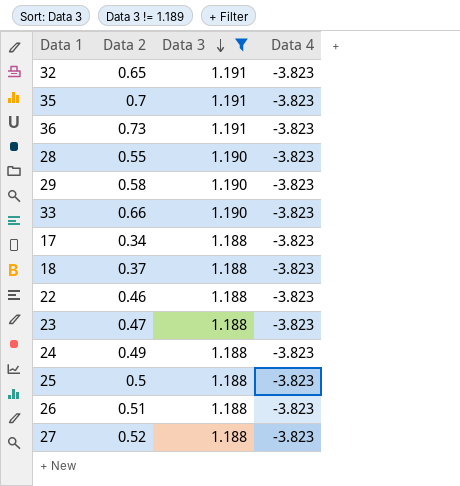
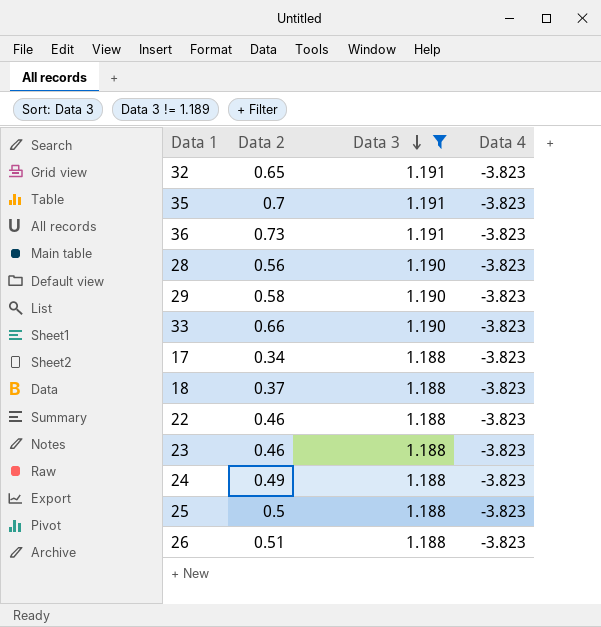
row 27: 0.52 | 1.188 | -3.823 -> none
28 | Data 2: 0.55 -> 0.56
23 | Data 2: 0.47 -> 0.46

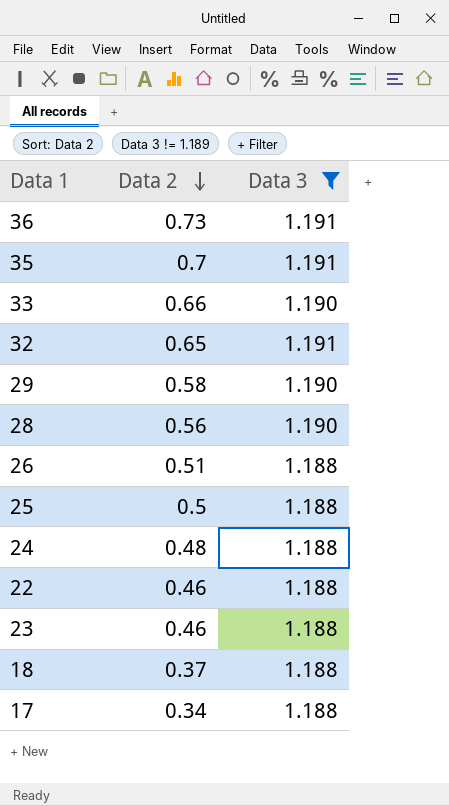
row order: Data 3 descending -> Data 2 descending
column Data 4 | position: 4 -> none
24 | Data 2: 0.49 -> 0.48

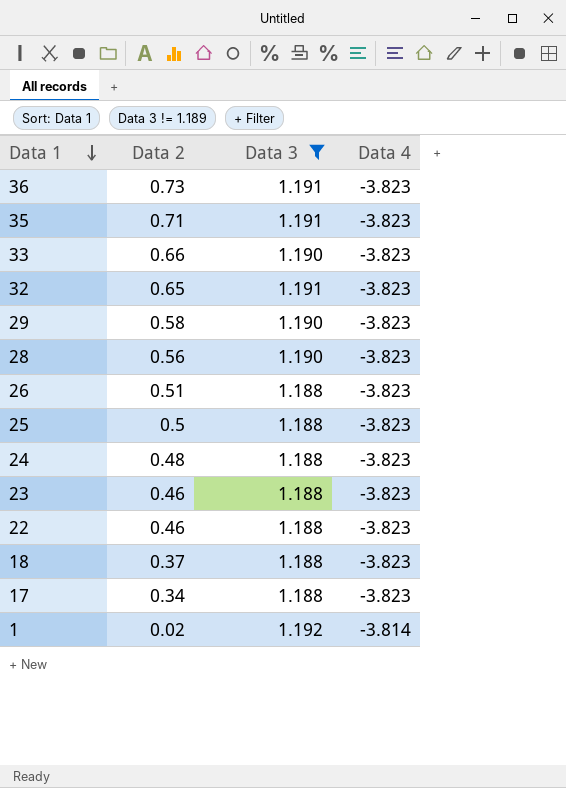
row order: Data 2 descending -> Data 1 descending
column Data 4 | position: none -> 4
35 | Data 2: 0.7 -> 0.71
row 1: none -> 0.02 | 1.192 | -3.814

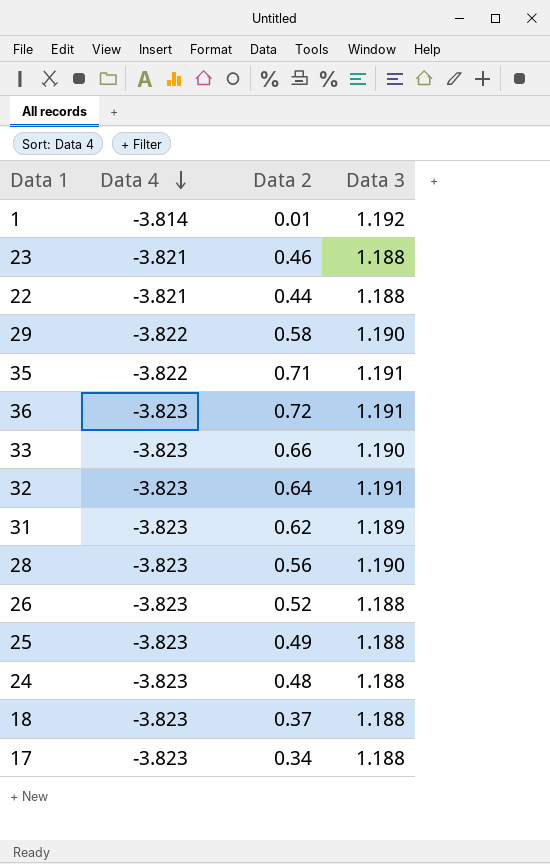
filter: Data 3 != 1.189 -> none
row order: Data 1 descending -> Data 4 descending
column Data 4 | position: 4 -> 2
1 | Data 2: 0.02 -> 0.01
23 | Data 4: -3.823 -> -3.821
22 | Data 4: -3.823 -> -3.821
22 | Data 2: 0.46 -> 0.44
29 | Data 4: -3.823 -> -3.822
35 | Data 4: -3.823 -> -3.822
36 | Data 2: 0.73 -> 0.72
32 | Data 2: 0.65 -> 0.64
26 | Data 2: 0.51 -> 0.52
25 | Data 2: 0.5 -> 0.49

